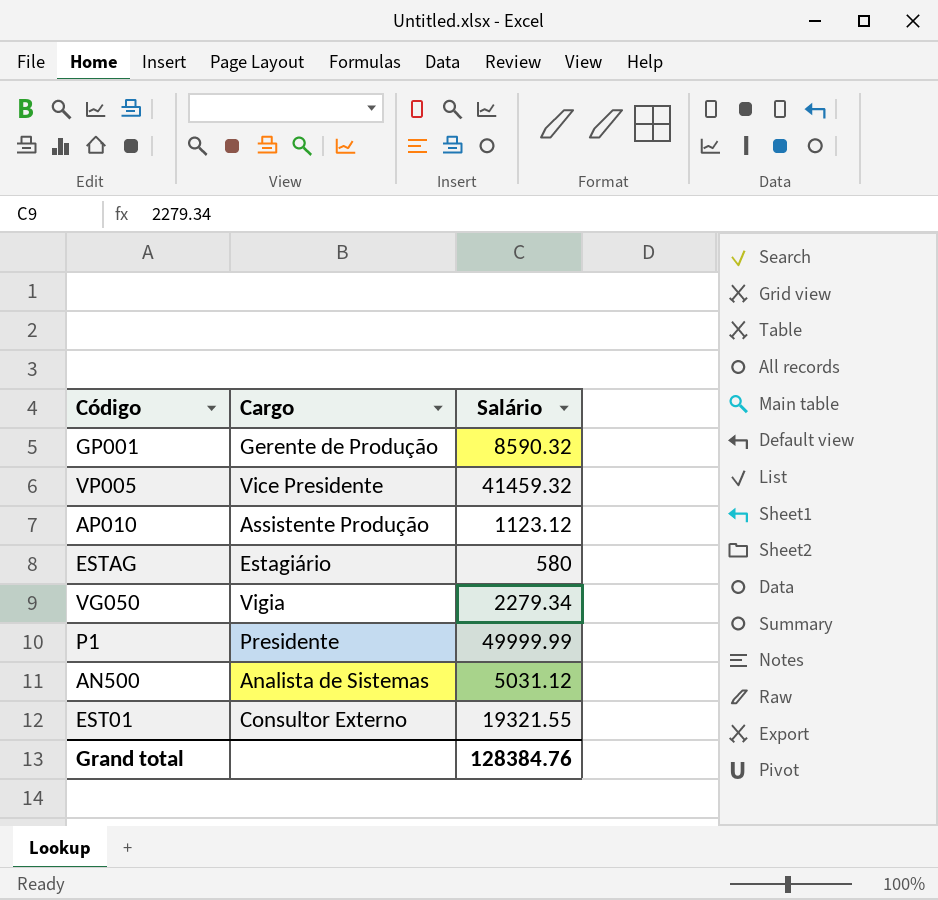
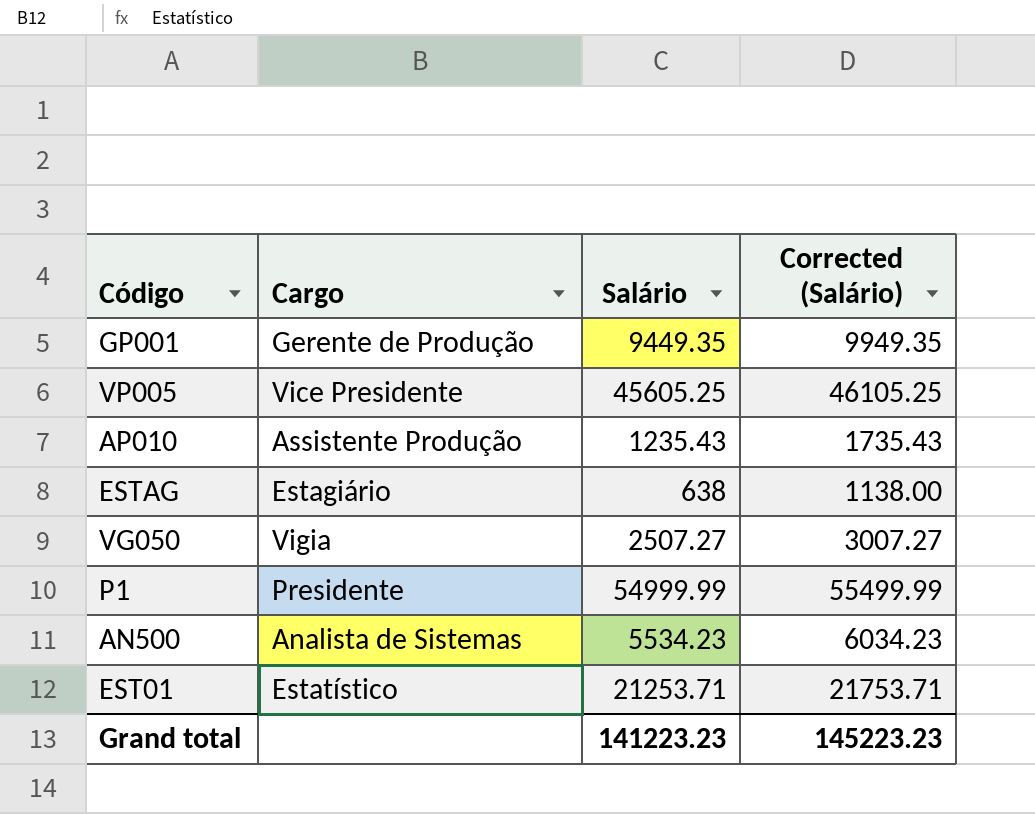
column Corrected (Salário) | formula: none -> [Salário] + 500
GP001 | Salário: 8590.32 -> 9449.35
VP005 | Salário: 41459.32 -> 45605.25
AP010 | Salário: 1123.12 -> 1235.43
ESTAG | Salário: 580 -> 638
VG050 | Salário: 2279.34 -> 2507.27
P1 | Salário: 49999.99 -> 54999.99
AN500 | Salário: 5031.12 -> 5534.23
EST01 | Cargo: Consultor Externo -> Estatístico
EST01 | Salário: 19321.55 -> 21253.71
Grand total | Salário: 128384.76 -> 141223.23

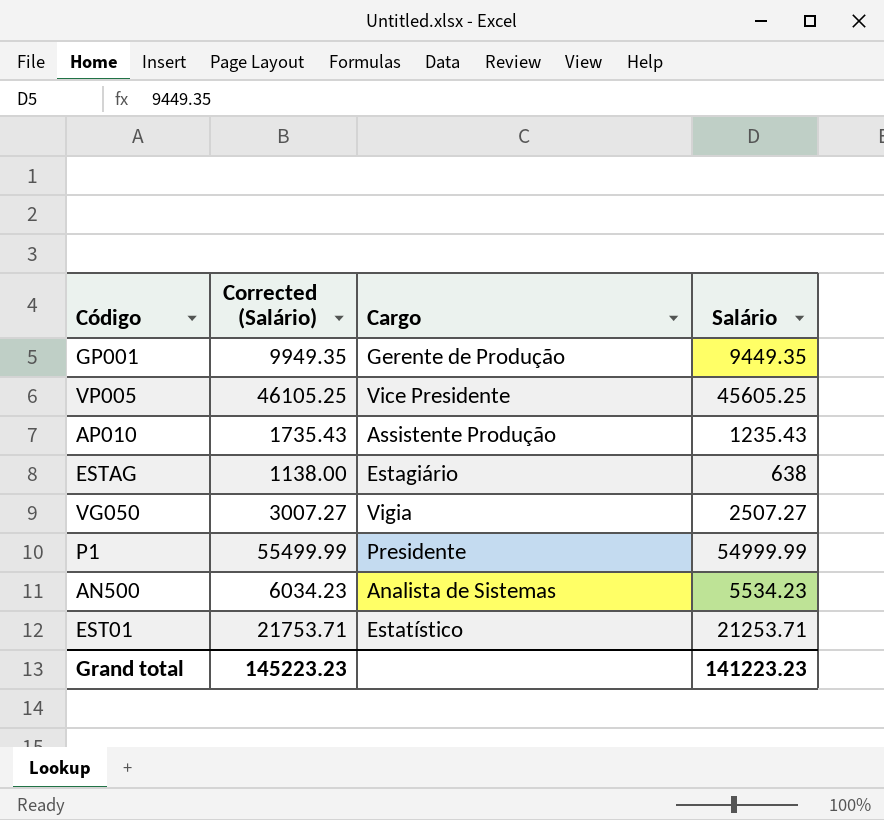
column Corrected (Salário) | position: 4 -> 2

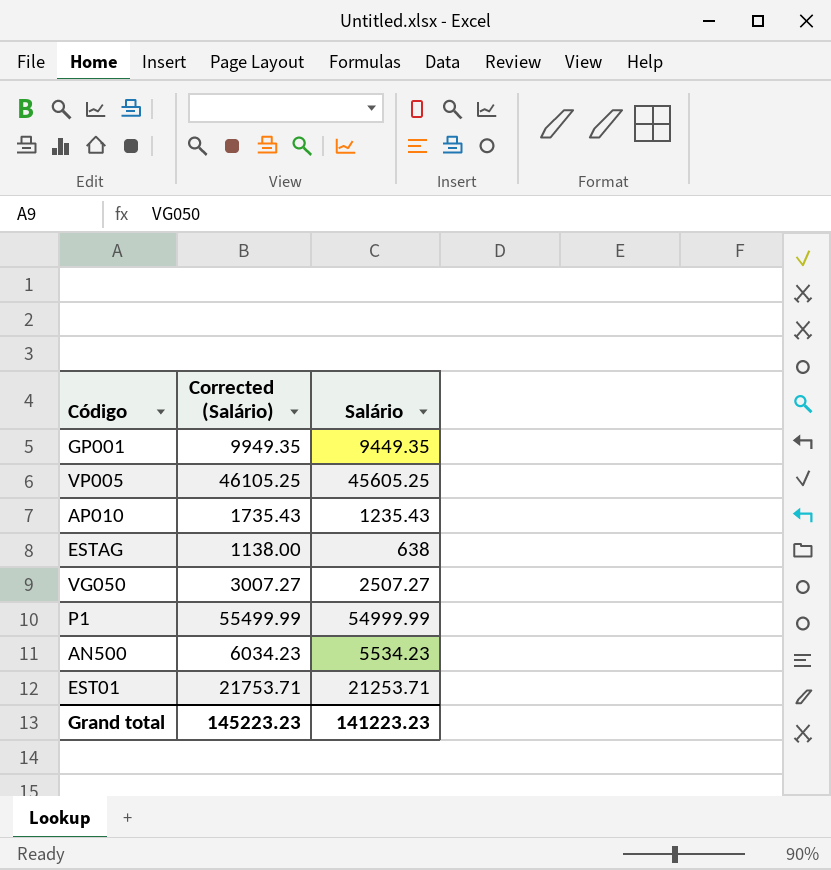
column Cargo | position: 3 -> none

